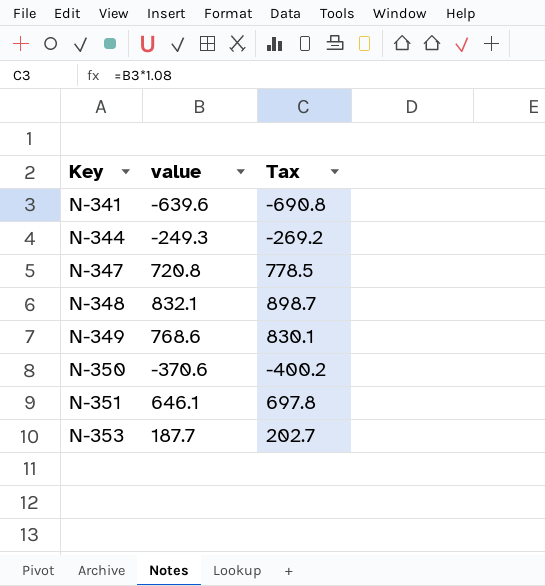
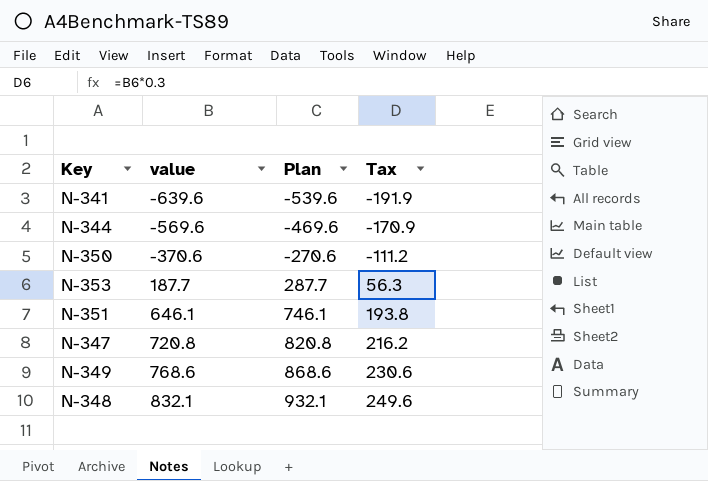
row order: Key ascending -> value ascending
column Plan | formula: none -> [value] + 100
column Tax | formula: [value] * 1.08 -> [value] * 0.3
N-344 | value: -249.3 -> -569.6

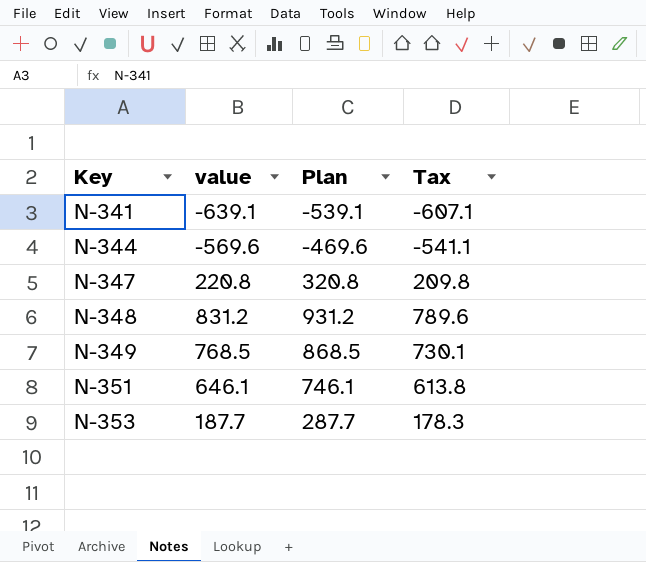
row order: value ascending -> Key ascending
column Tax | formula: [value] * 0.3 -> [value] * 0.95
row N-350: -370.6 | -270.6 | -111.2 -> none
N-341 | value: -639.6 -> -639.1
N-341 | Plan: -539.6 -> -539.1
N-347 | value: 720.8 -> 220.8
N-347 | Plan: 820.8 -> 320.8
N-348 | value: 832.1 -> 831.2
N-348 | Plan: 932.1 -> 931.2
N-349 | value: 768.6 -> 768.5
N-349 | Plan: 868.6 -> 868.5

